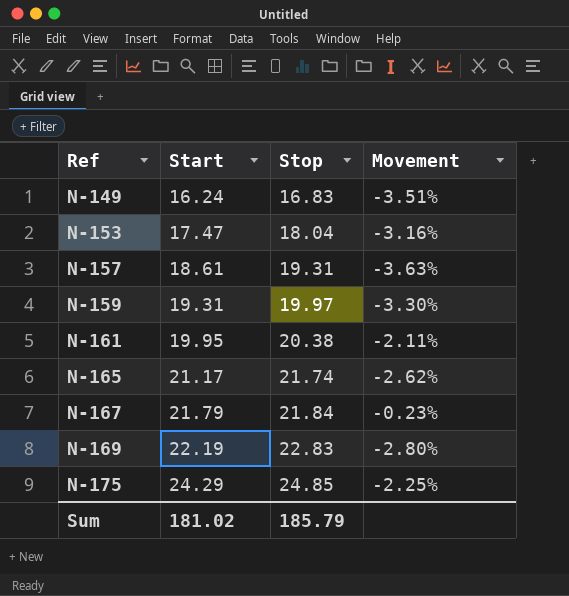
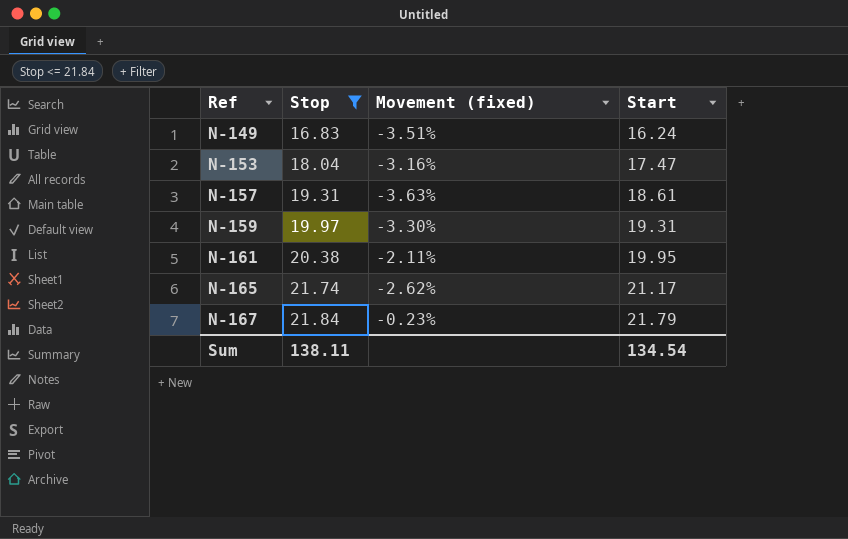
filter: none -> Stop <= 21.84
column name: Movement -> Movement (fixed)
column Start | position: 2 -> 4
Sum | Stop: 185.79 -> 138.11
Sum | Start: 181.02 -> 134.54

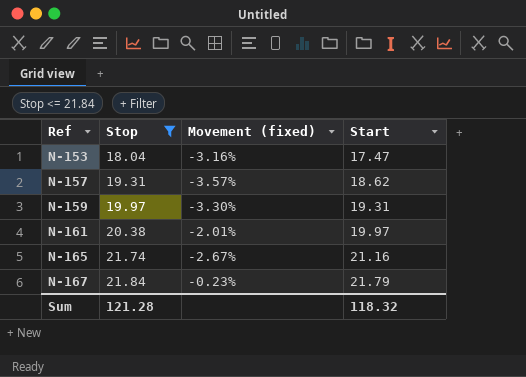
row N-149: 16.83 | -3.51% | 16.24 -> none
N-157 | Movement (fixed): -3.63% -> -3.57%
N-157 | Start: 18.61 -> 18.62
N-161 | Movement (fixed): -2.11% -> -2.01%
N-161 | Start: 19.95 -> 19.97
N-165 | Movement (fixed): -2.62% -> -2.67%
N-165 | Start: 21.17 -> 21.16
Sum | Stop: 138.11 -> 121.28
Sum | Start: 134.54 -> 118.32

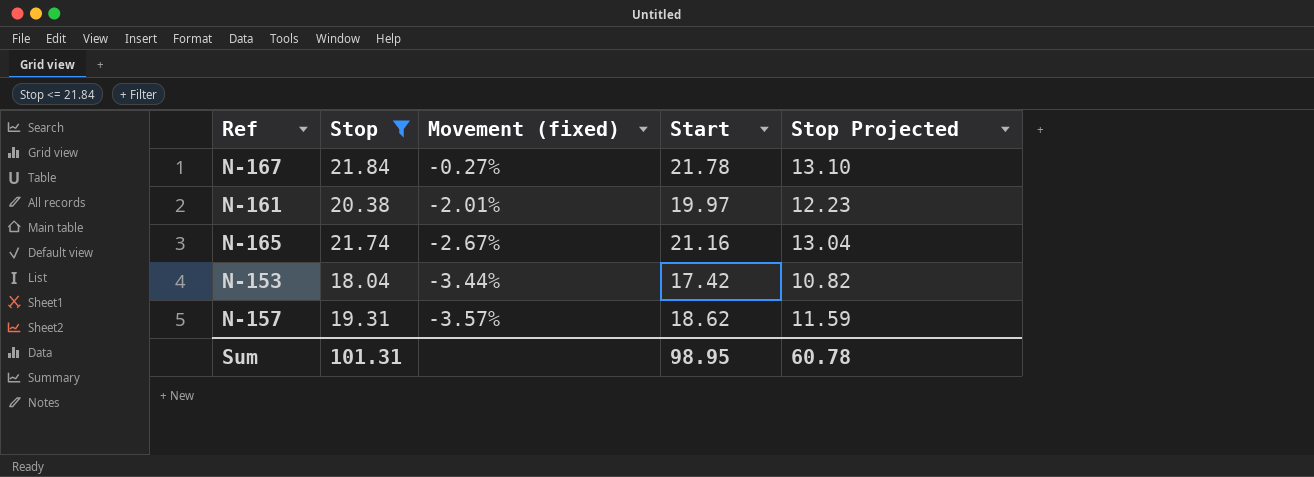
row order: Ref ascending -> Movement (fixed) descending
column Stop Projected | formula: none -> [Stop] * 0.6
row N-159: 19.97 | -3.30% | 19.31 -> none
N-167 | Movement (fixed): -0.23% -> -0.27%
N-167 | Start: 21.79 -> 21.78
N-153 | Movement (fixed): -3.16% -> -3.44%
N-153 | Start: 17.47 -> 17.42
Sum | Stop: 121.28 -> 101.31
Sum | Start: 118.32 -> 98.95

